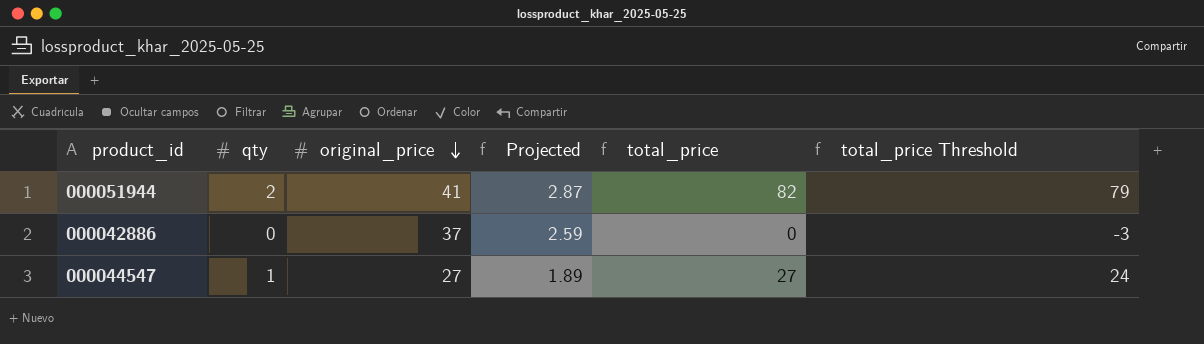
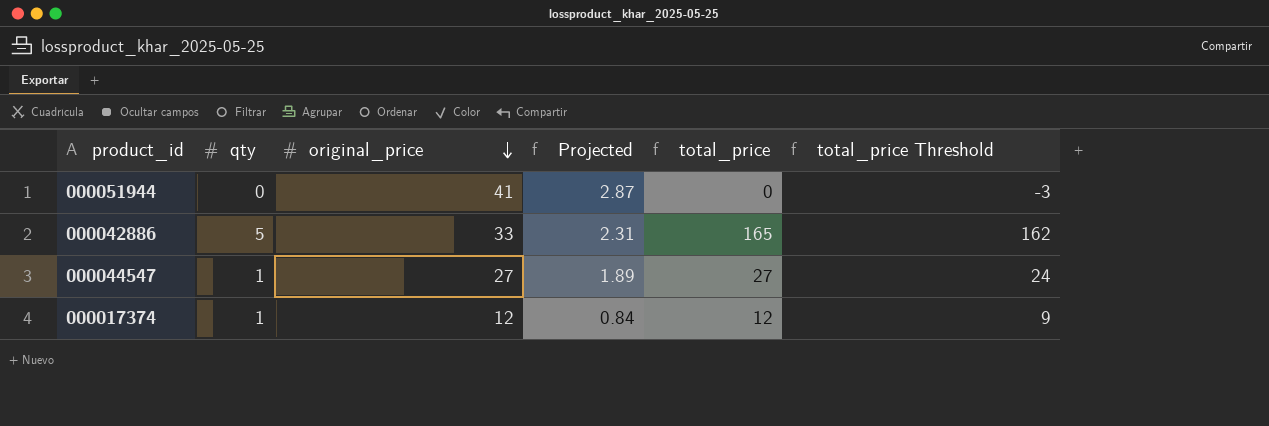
000051944 | qty: 2 -> 0
000051944 | total_price: 82 -> 0
000051944 | total_price Threshold: 79 -> -3
000042886 | qty: 0 -> 5
000042886 | original_price: 37 -> 33
000042886 | Projected: 2.59 -> 2.31
000042886 | total_price: 0 -> 165
000042886 | total_price Threshold: -3 -> 162
row 000017374: none -> 1 | 12 | 0.84 | 12 | 9

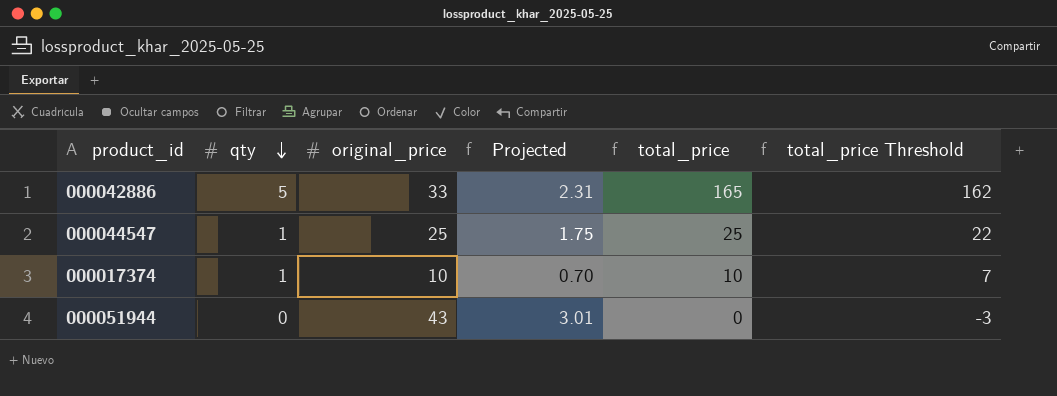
row order: original_price descending -> qty descending
000044547 | original_price: 27 -> 25
000044547 | Projected: 1.89 -> 1.75
000044547 | total_price: 27 -> 25
000044547 | total_price Threshold: 24 -> 22
000017374 | original_price: 12 -> 10
000017374 | Projected: 0.84 -> 0.70
000017374 | total_price: 12 -> 10
000017374 | total_price Threshold: 9 -> 7
000051944 | original_price: 41 -> 43
000051944 | Projected: 2.87 -> 3.01

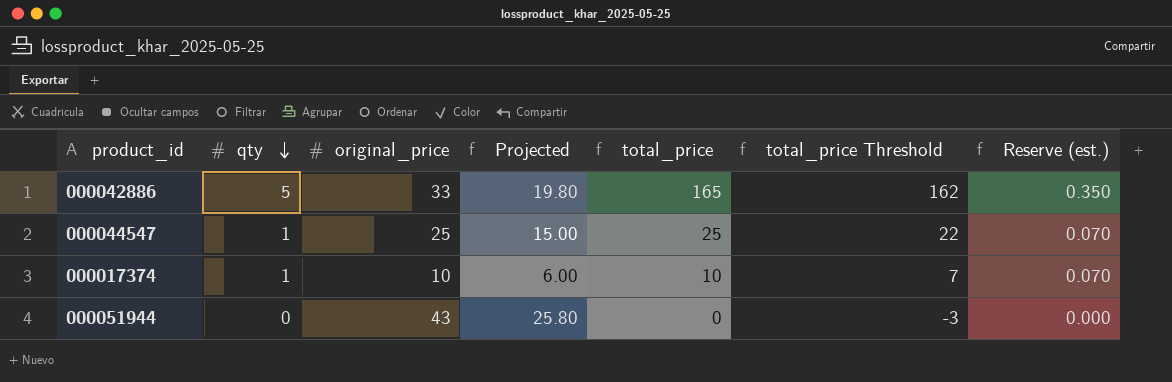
column Projected | formula: [original_price] * 0.07 -> [original_price] * 0.6
column Reserve (est.) | formula: none -> [qty] * 0.07

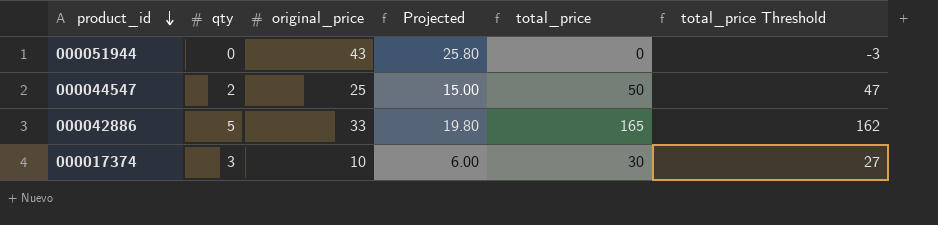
row order: qty descending -> product_id descending
column Reserve (est.) | formula: [qty] * 0.07 -> none
000044547 | qty: 1 -> 2
000044547 | total_price: 25 -> 50
000044547 | total_price Threshold: 22 -> 47
000017374 | qty: 1 -> 3
000017374 | total_price: 10 -> 30
000017374 | total_price Threshold: 7 -> 27

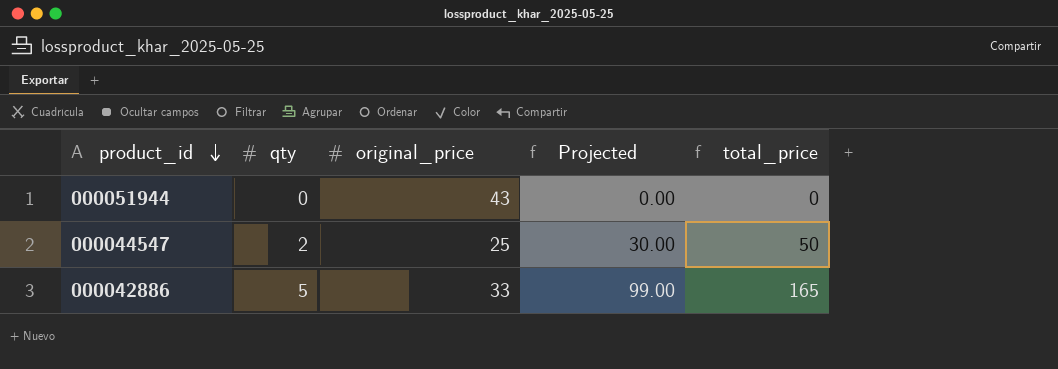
column total_price Threshold | formula: [total_price] - 3 -> none
column Projected | formula: [original_price] * 0.6 -> [total_price] * 0.6
row 000017374: 3 | 10 | 6.00 | 30 | 27 -> none

